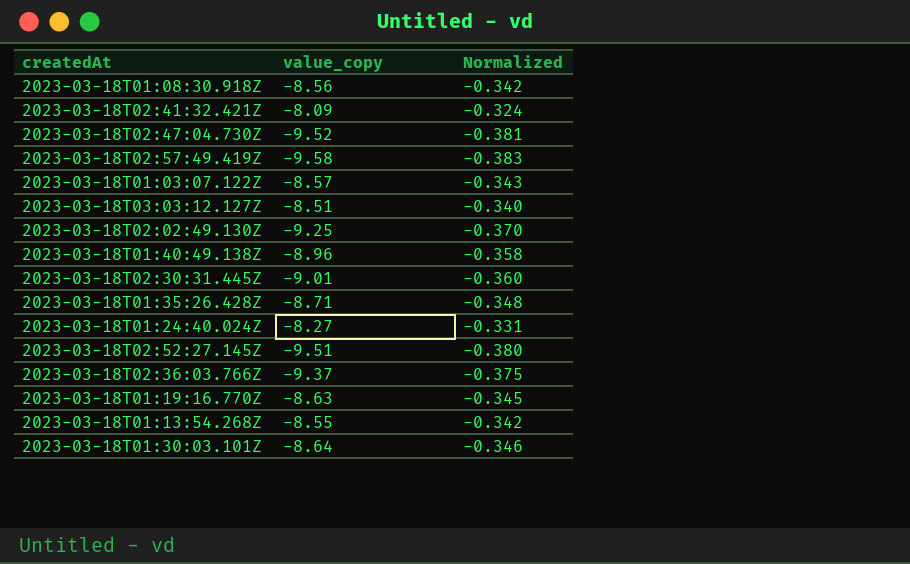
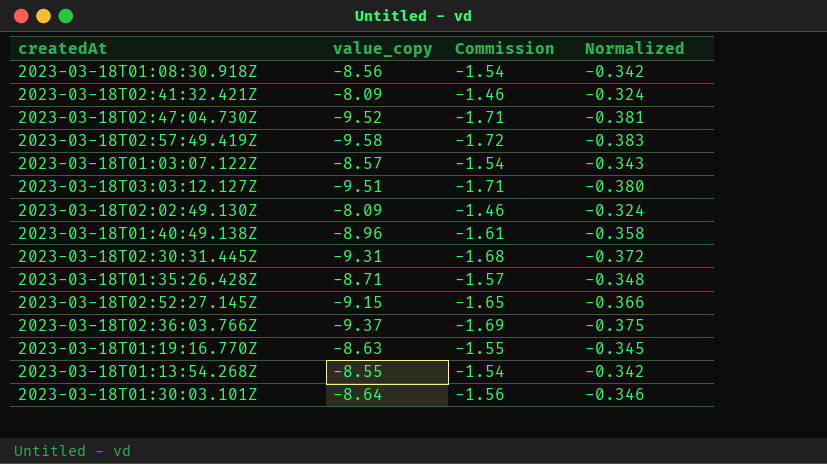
column Commission | formula: none -> [value_copy] * 0.18
row 2023-03-18T01:24:40.024Z: -8.27 | -0.331 -> none
2023-03-18T03:03:12.127Z | value_copy: -8.51 -> -9.51
2023-03-18T03:03:12.127Z | Normalized: -0.340 -> -0.380
2023-03-18T02:02:49.130Z | value_copy: -9.25 -> -8.09
2023-03-18T02:02:49.130Z | Normalized: -0.370 -> -0.324
2023-03-18T02:30:31.445Z | value_copy: -9.01 -> -9.31
2023-03-18T02:30:31.445Z | Normalized: -0.360 -> -0.372
2023-03-18T02:52:27.145Z | value_copy: -9.51 -> -9.15
2023-03-18T02:52:27.145Z | Normalized: -0.380 -> -0.366

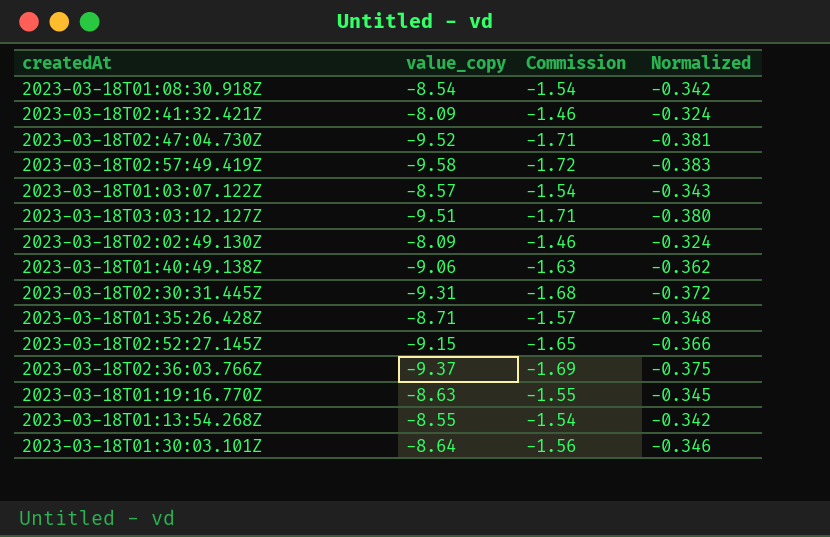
2023-03-18T01:08:30.918Z | value_copy: -8.56 -> -8.54
2023-03-18T01:40:49.138Z | value_copy: -8.96 -> -9.06
2023-03-18T01:40:49.138Z | Commission: -1.61 -> -1.63
2023-03-18T01:40:49.138Z | Normalized: -0.358 -> -0.362

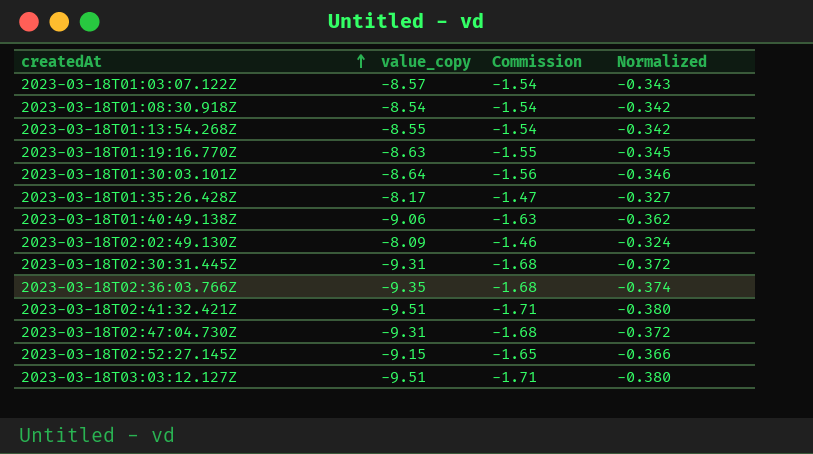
row order: none -> createdAt ascending
row 2023-03-18T02:57:49.419Z: -9.58 | -1.72 | -0.383 -> none
2023-03-18T01:35:26.428Z | value_copy: -8.71 -> -8.17
2023-03-18T01:35:26.428Z | Commission: -1.57 -> -1.47
2023-03-18T01:35:26.428Z | Normalized: -0.348 -> -0.327
2023-03-18T02:36:03.766Z | value_copy: -9.37 -> -9.35
2023-03-18T02:36:03.766Z | Commission: -1.69 -> -1.68
2023-03-18T02:36:03.766Z | Normalized: -0.375 -> -0.374
2023-03-18T02:41:32.421Z | value_copy: -8.09 -> -9.51
2023-03-18T02:41:32.421Z | Commission: -1.46 -> -1.71
2023-03-18T02:41:32.421Z | Normalized: -0.324 -> -0.380
2023-03-18T02:47:04.730Z | value_copy: -9.52 -> -9.31
2023-03-18T02:47:04.730Z | Commission: -1.71 -> -1.68
2023-03-18T02:47:04.730Z | Normalized: -0.381 -> -0.372

